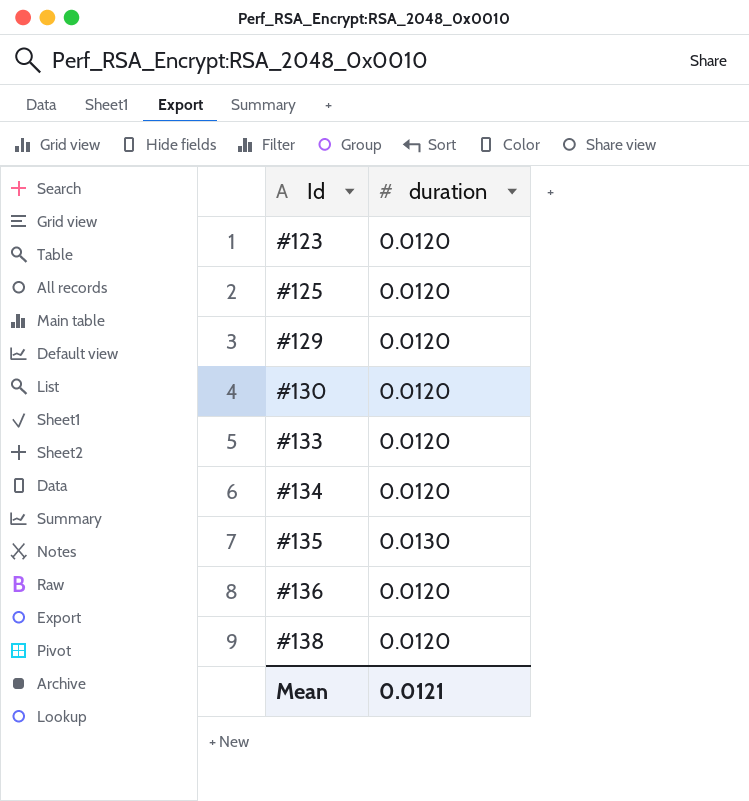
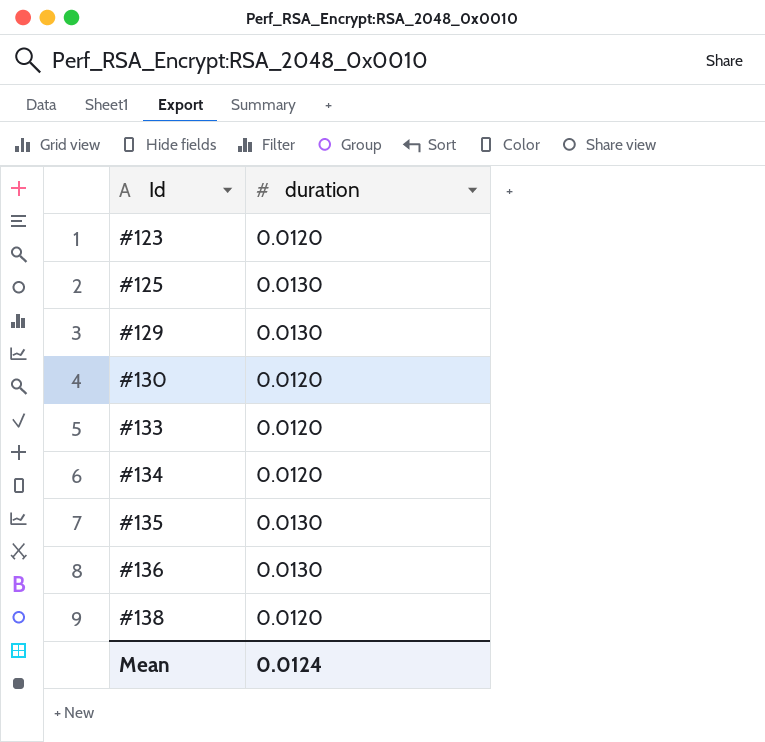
#125 | duration: 0.0120 -> 0.0130
#129 | duration: 0.0120 -> 0.0130
#136 | duration: 0.0120 -> 0.0130
Mean | duration: 0.0121 -> 0.0124

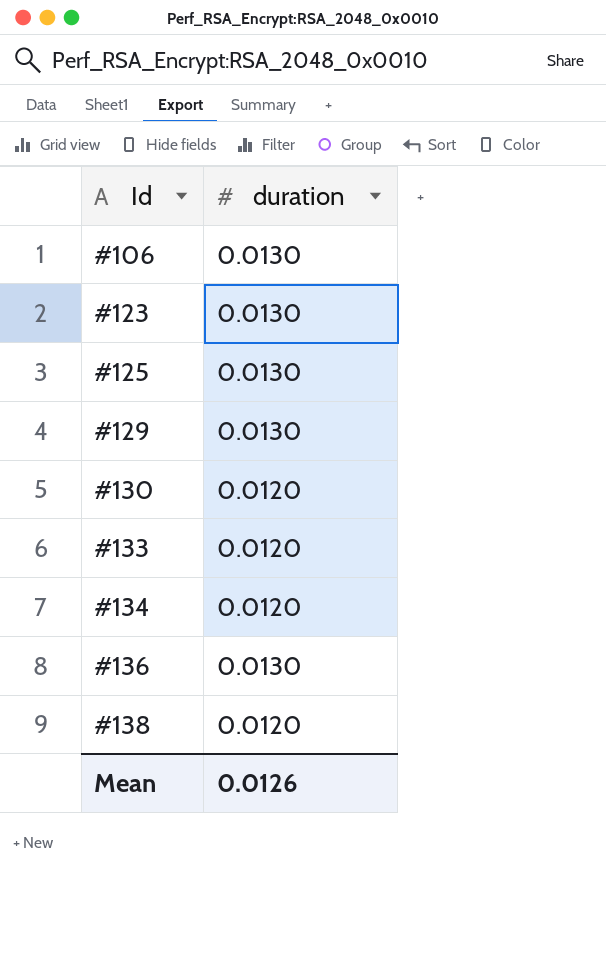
row #135: 0.0130 -> none
row #106: none -> 0.0130
#123 | duration: 0.0120 -> 0.0130
Mean | duration: 0.0124 -> 0.0126

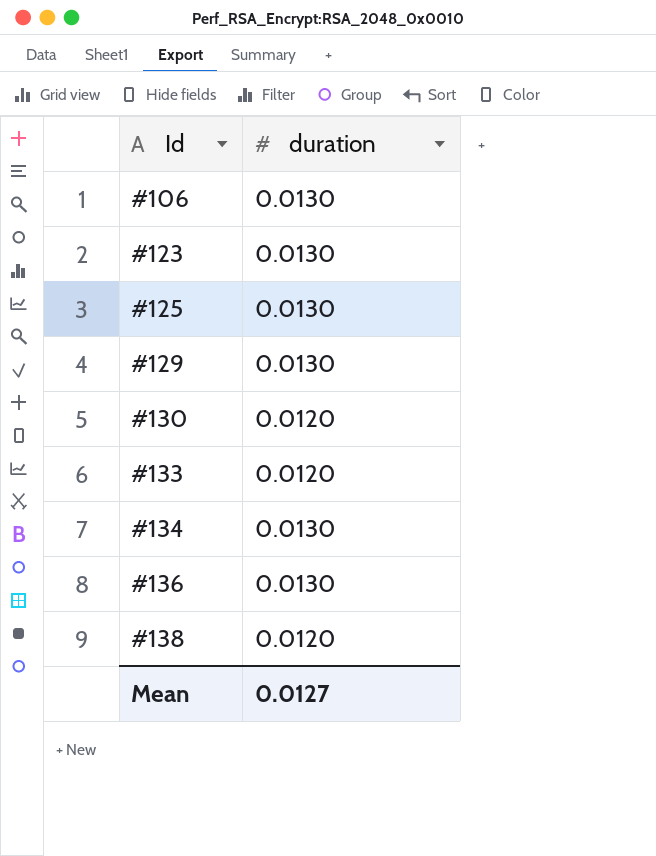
#134 | duration: 0.0120 -> 0.0130
Mean | duration: 0.0126 -> 0.0127

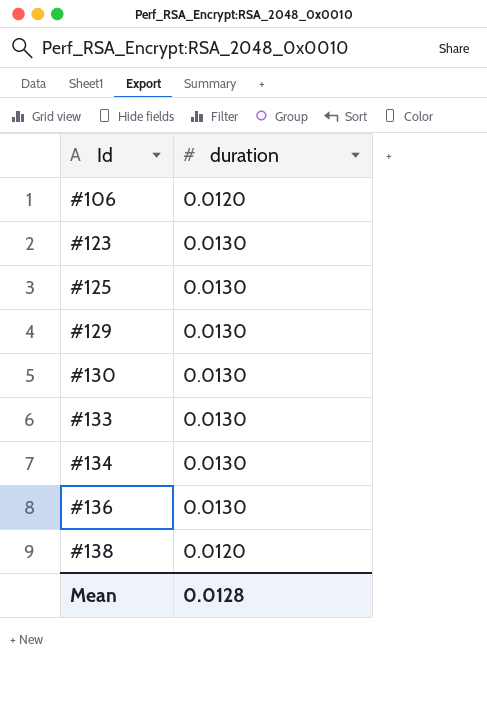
#106 | duration: 0.0130 -> 0.0120
#130 | duration: 0.0120 -> 0.0130
#133 | duration: 0.0120 -> 0.0130
Mean | duration: 0.0127 -> 0.0128

